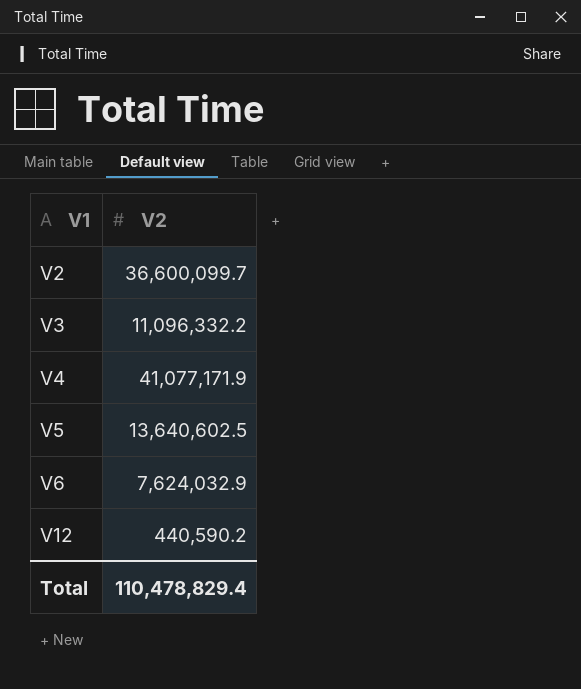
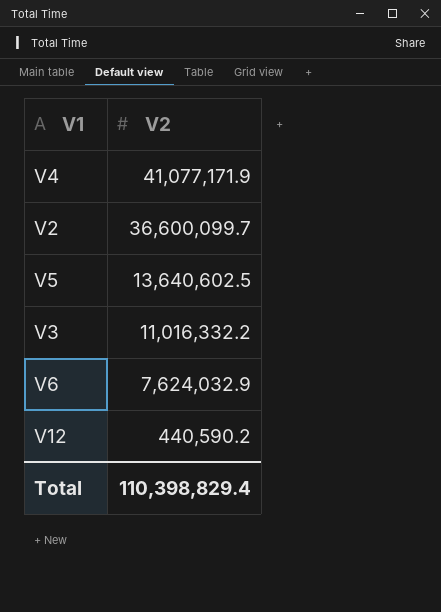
row order: V1 ascending -> V2 descending
V3 | V2: 11,096,332.2 -> 11,016,332.2
Total | V2: 110,478,829.4 -> 110,398,829.4

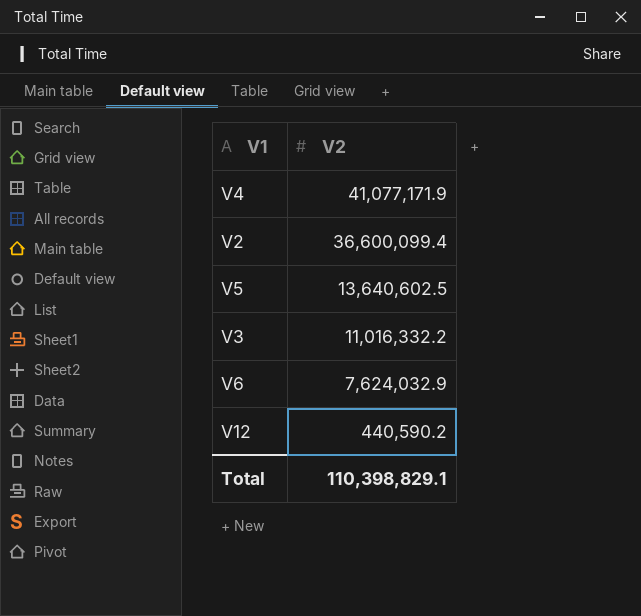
V2 | V2: 36,600,099.7 -> 36,600,099.4
Total | V2: 110,398,829.4 -> 110,398,829.1

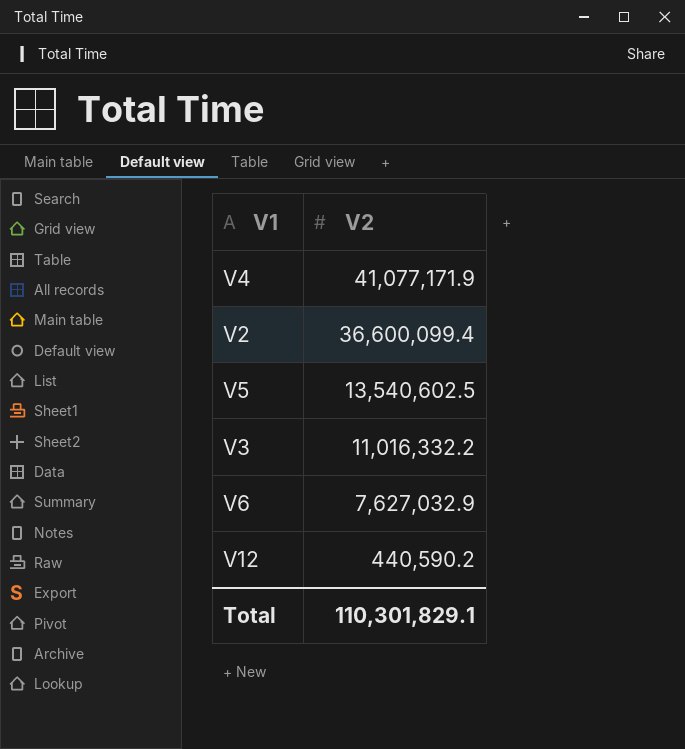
V5 | V2: 13,640,602.5 -> 13,540,602.5
V6 | V2: 7,624,032.9 -> 7,627,032.9
Total | V2: 110,398,829.1 -> 110,301,829.1

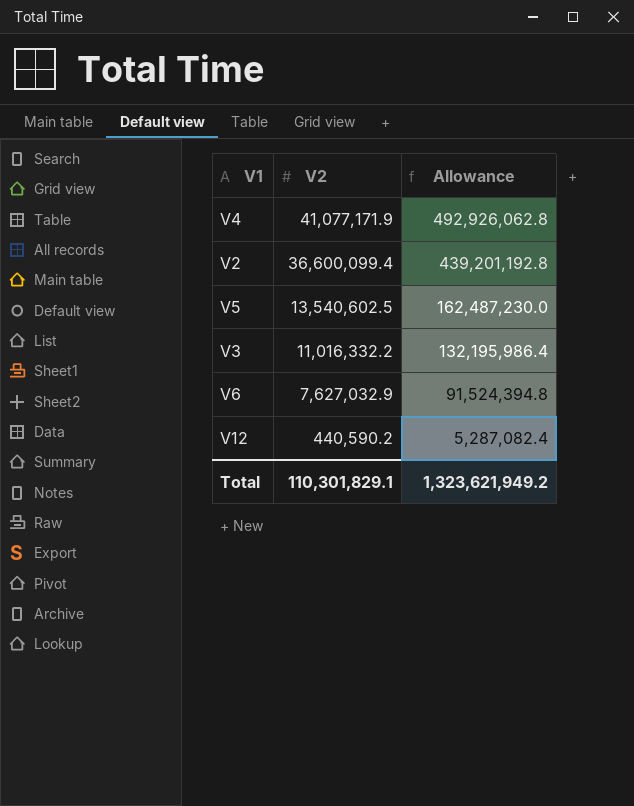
column Allowance | formula: none -> [V2] * 12

